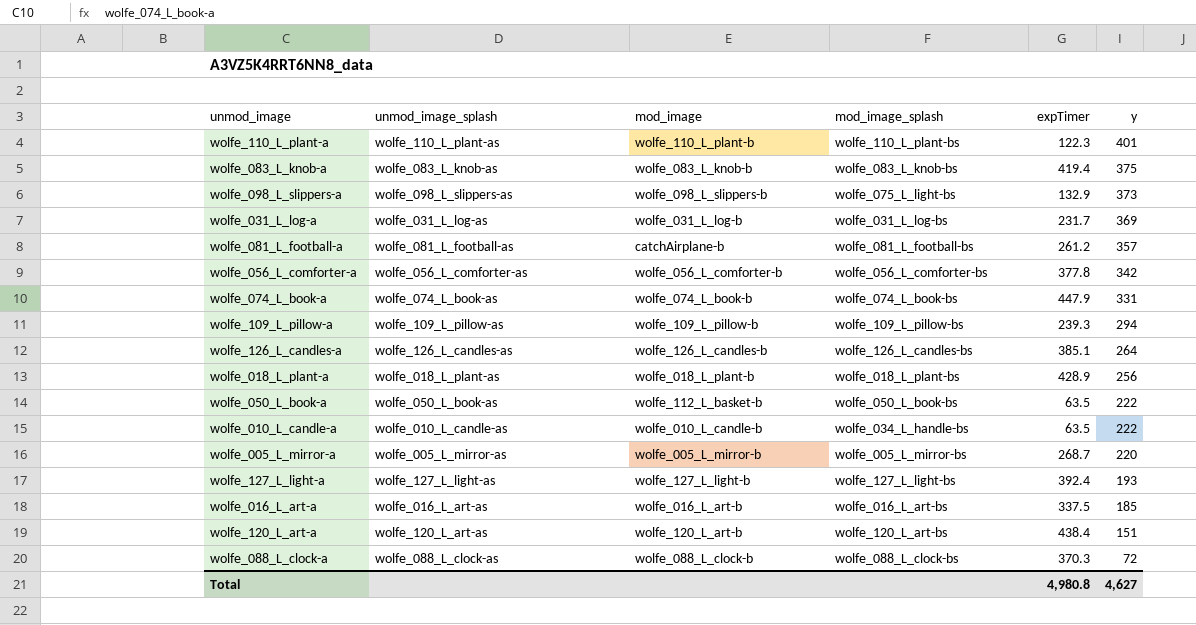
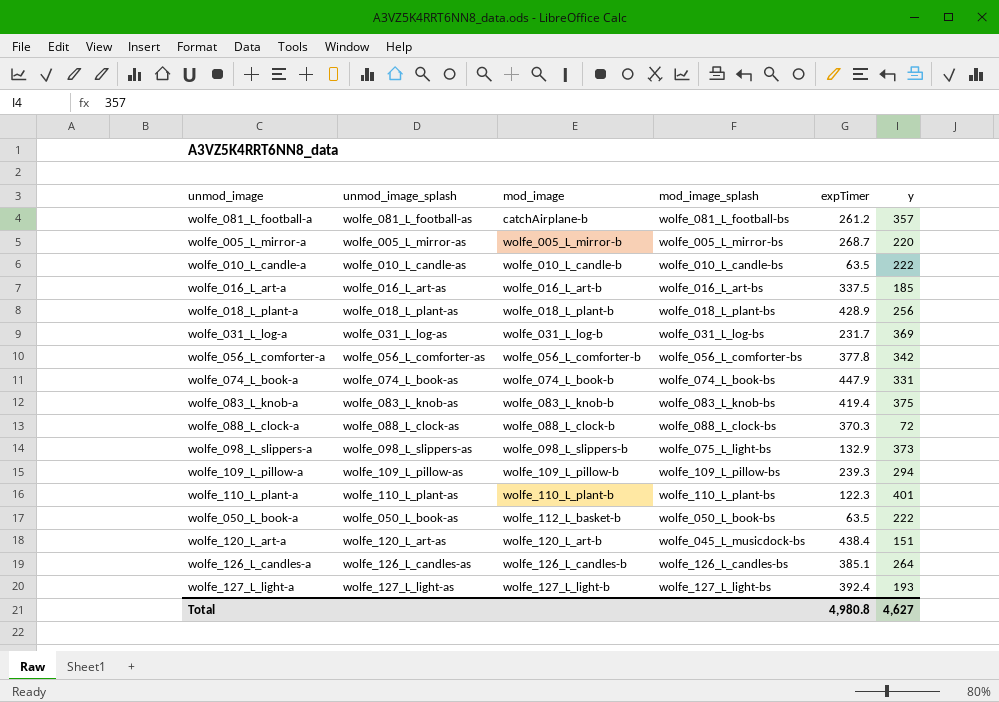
row order: y descending -> mod_image ascending
wolfe_010_L_candle-a | mod_image_splash: wolfe_034_L_handle-bs -> wolfe_010_L_candle-bs
wolfe_120_L_art-a | mod_image_splash: wolfe_120_L_art-bs -> wolfe_045_L_musicdock-bs

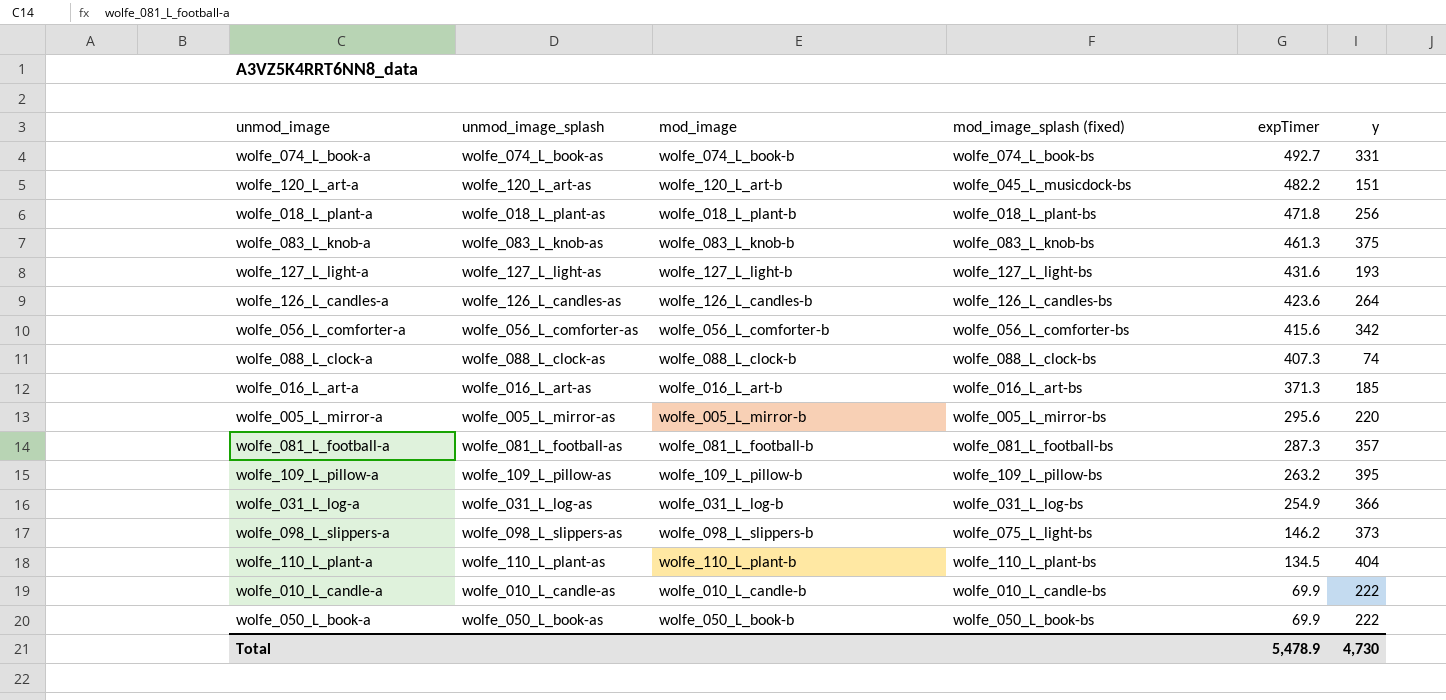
row order: mod_image ascending -> expTimer descending
column name: mod_image_splash -> mod_image_splash (fixed)
wolfe_074_L_book-a | expTimer: 447.9 -> 492.7
wolfe_120_L_art-a | expTimer: 438.4 -> 482.2
wolfe_018_L_plant-a | expTimer: 428.9 -> 471.8
wolfe_083_L_knob-a | expTimer: 419.4 -> 461.3
wolfe_127_L_light-a | expTimer: 392.4 -> 431.6
wolfe_126_L_candles-a | expTimer: 385.1 -> 423.6
wolfe_056_L_comforter-a | expTimer: 377.8 -> 415.6
wolfe_088_L_clock-a | expTimer: 370.3 -> 407.3
wolfe_088_L_clock-a | y: 72 -> 74
wolfe_016_L_art-a | expTimer: 337.5 -> 371.3
wolfe_005_L_mirror-a | expTimer: 268.7 -> 295.6
wolfe_081_L_football-a | mod_image: catchAirplane-b -> wolfe_081_L_football-b
wolfe_081_L_football-a | expTimer: 261.2 -> 287.3
wolfe_109_L_pillow-a | expTimer: 239.3 -> 263.2
wolfe_109_L_pillow-a | y: 294 -> 395
wolfe_031_L_log-a | expTimer: 231.7 -> 254.9
wolfe_031_L_log-a | y: 369 -> 366
wolfe_098_L_slippers-a | expTimer: 132.9 -> 146.2
wolfe_110_L_plant-a | expTimer: 122.3 -> 134.5
wolfe_110_L_plant-a | y: 401 -> 404
wolfe_010_L_candle-a | expTimer: 63.5 -> 69.9
wolfe_050_L_book-a | mod_image: wolfe_112_L_basket-b -> wolfe_050_L_book-b
wolfe_050_L_book-a | expTimer: 63.5 -> 69.9
Total | expTimer: 4,980.8 -> 5,478.9
Total | y: 4,627 -> 4,730

